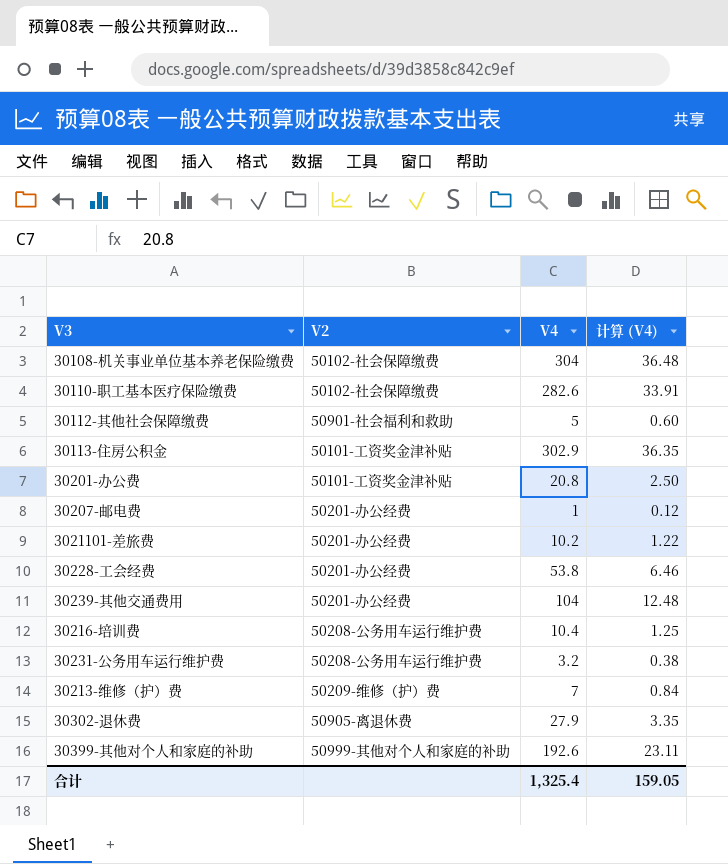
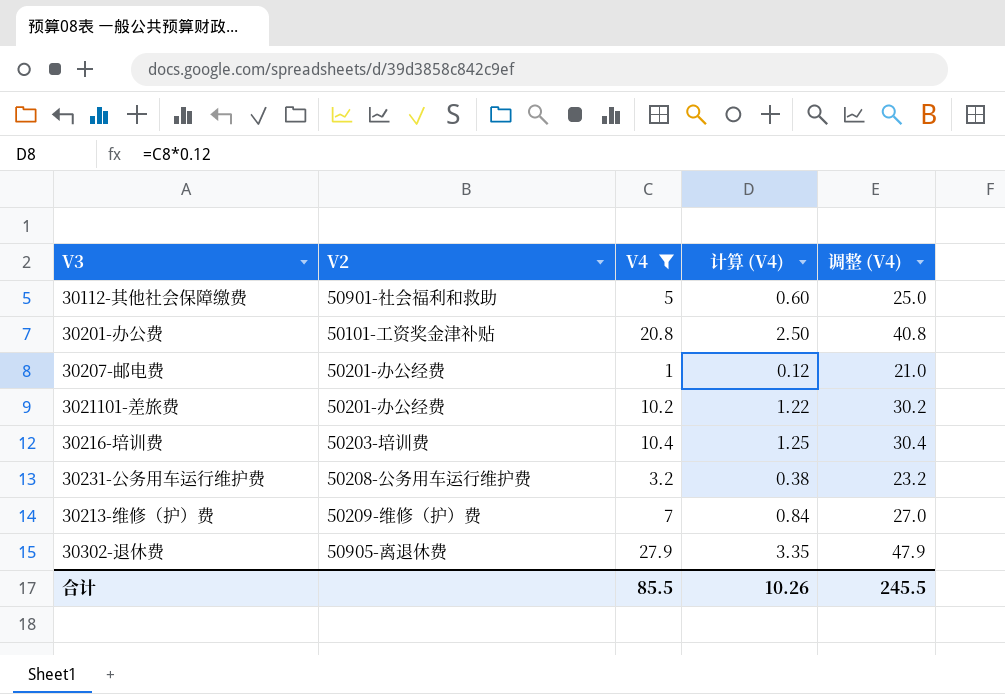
filter: none -> V4 <= 27.9
column 调整 (V4) | formula: none -> [V4] + 20
30216-培训费 | V2: 50208-公务用车运行维护费 -> 50203-培训费
合计 | V4: 1,325.4 -> 85.5
合计 | 计算 (V4): 159.05 -> 10.26

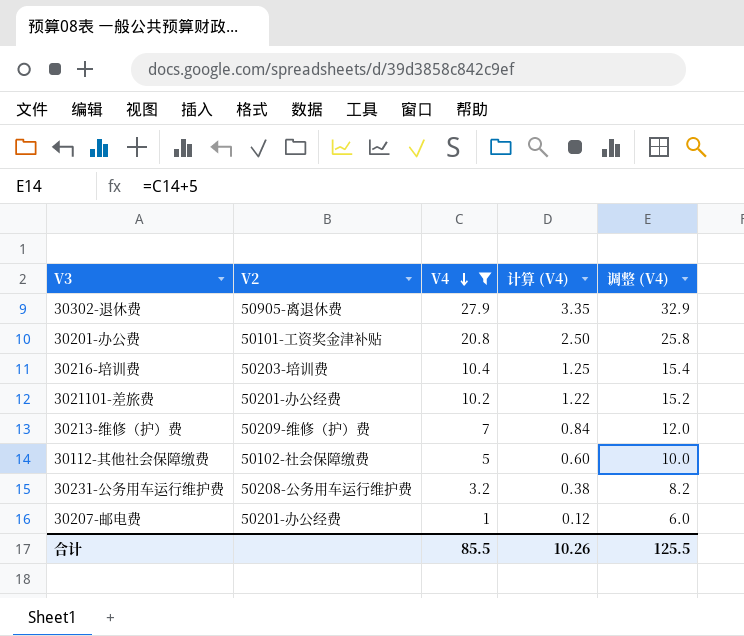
row order: none -> V4 descending
column 调整 (V4) | formula: [V4] + 20 -> [V4] + 5
30112-其他社会保障缴费 | V2: 50901-社会福利和救助 -> 50102-社会保障缴费
合计 | 调整 (V4): 245.5 -> 125.5

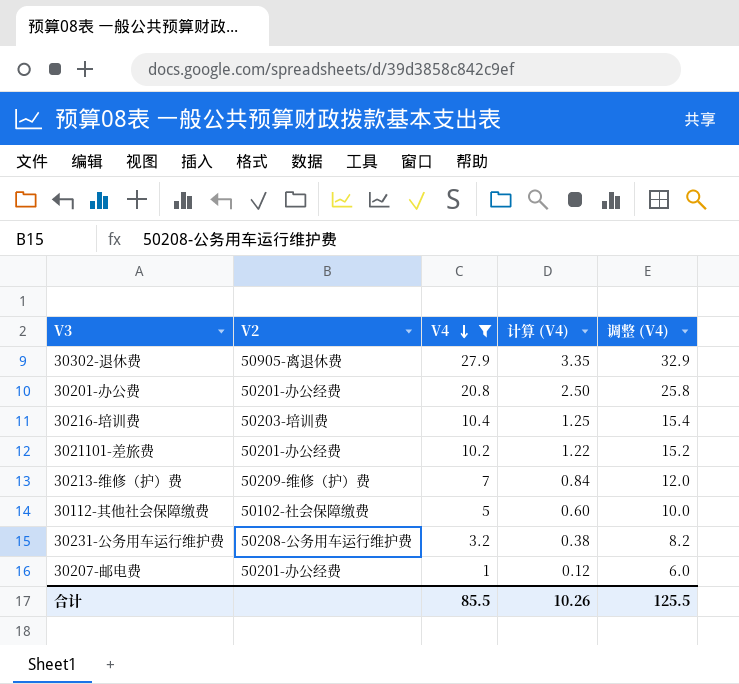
30201-办公费 | V2: 50101-工资奖金津补贴 -> 50201-办公经费

